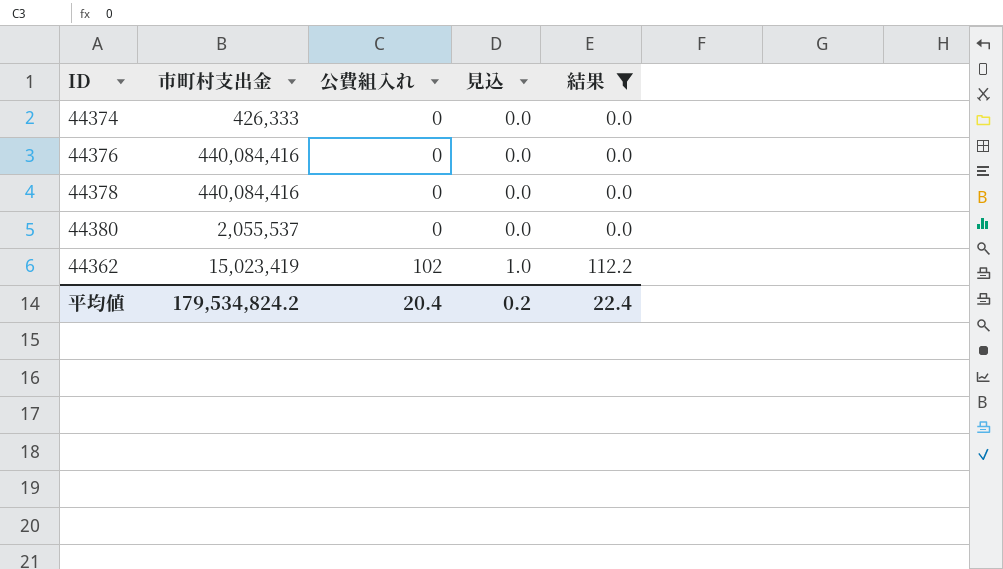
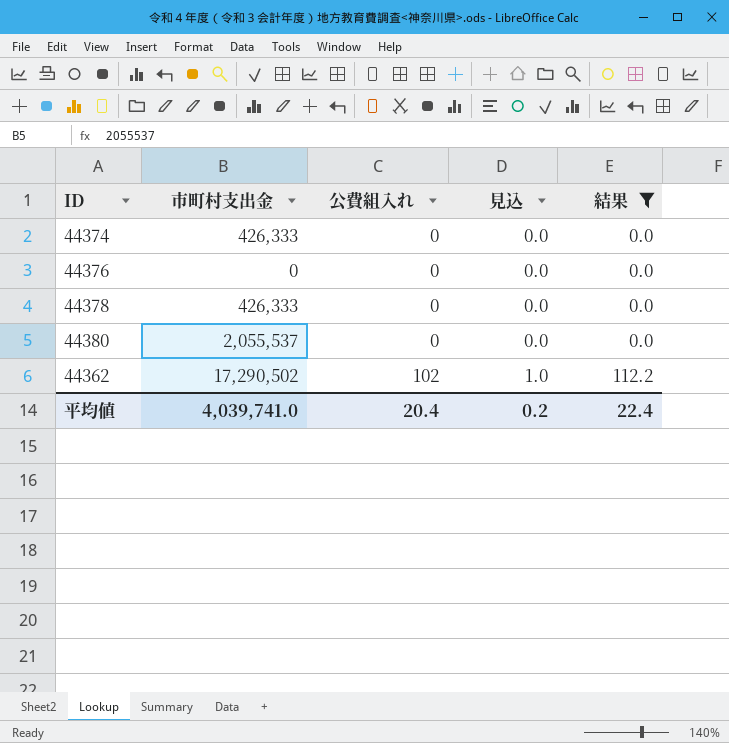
44376 | 市町村支出金: 440,084,416 -> 0
44378 | 市町村支出金: 440,084,416 -> 426,333
44362 | 市町村支出金: 15,023,419 -> 17,290,502
平均値 | 市町村支出金: 179,534,824.2 -> 4,039,741.0

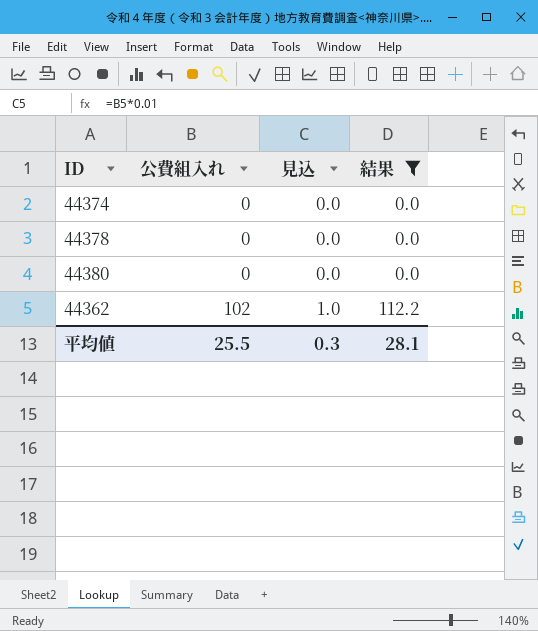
column 市町村支出金 | position: 2 -> none
row 44376: 0 | 0 | 0.0 | 0.0 -> none
平均値 | 公費組入れ: 20.4 -> 25.5
平均値 | 見込: 0.2 -> 0.3
平均値 | 結果: 22.4 -> 28.1

